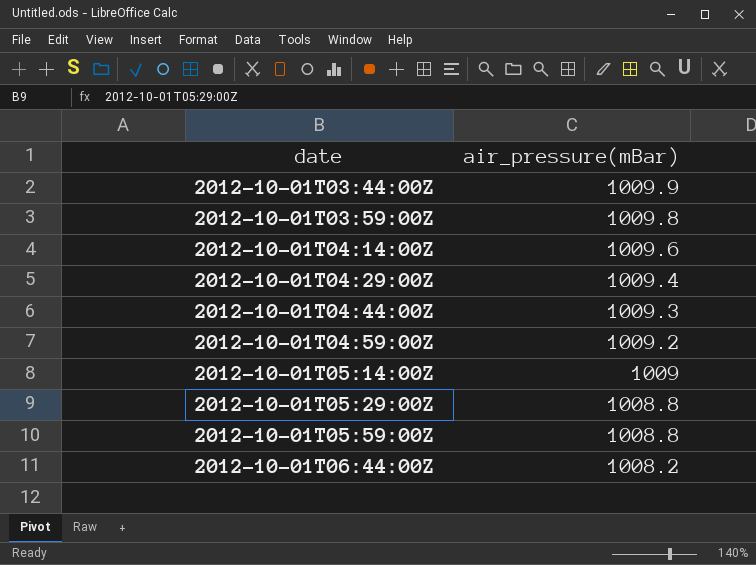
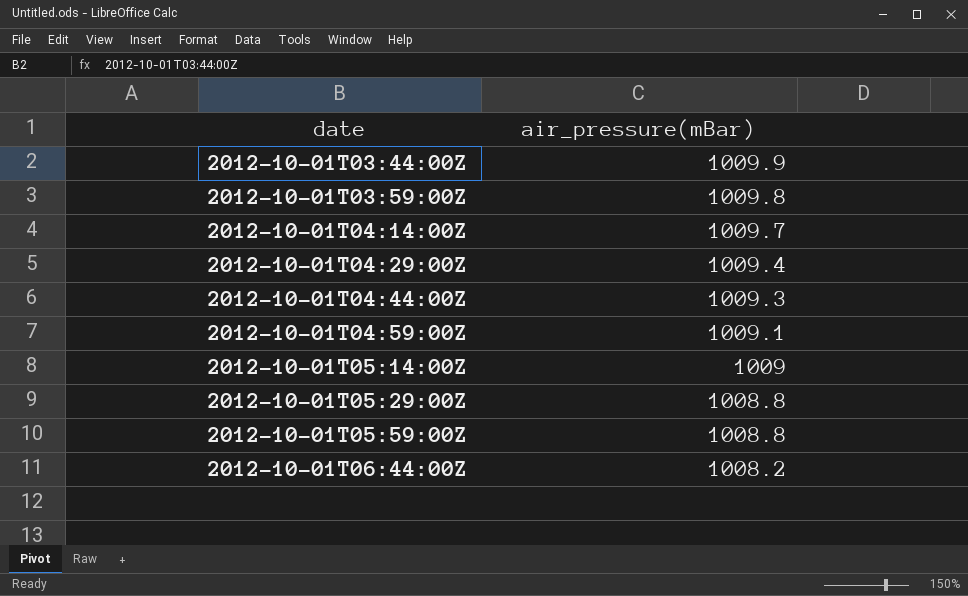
2012-10-01T04:14:00Z | air_pressure(mBar): 1009.6 -> 1009.7
2012-10-01T04:59:00Z | air_pressure(mBar): 1009.2 -> 1009.1

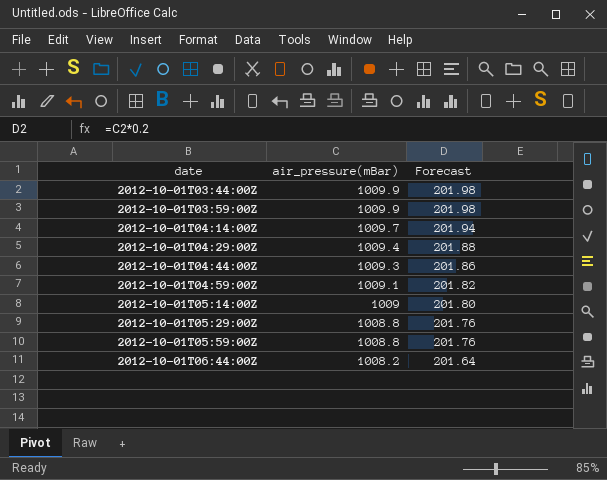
column Forecast | formula: none -> [air_pressure(mBar)] * 0.2
2012-10-01T03:59:00Z | air_pressure(mBar): 1009.8 -> 1009.9

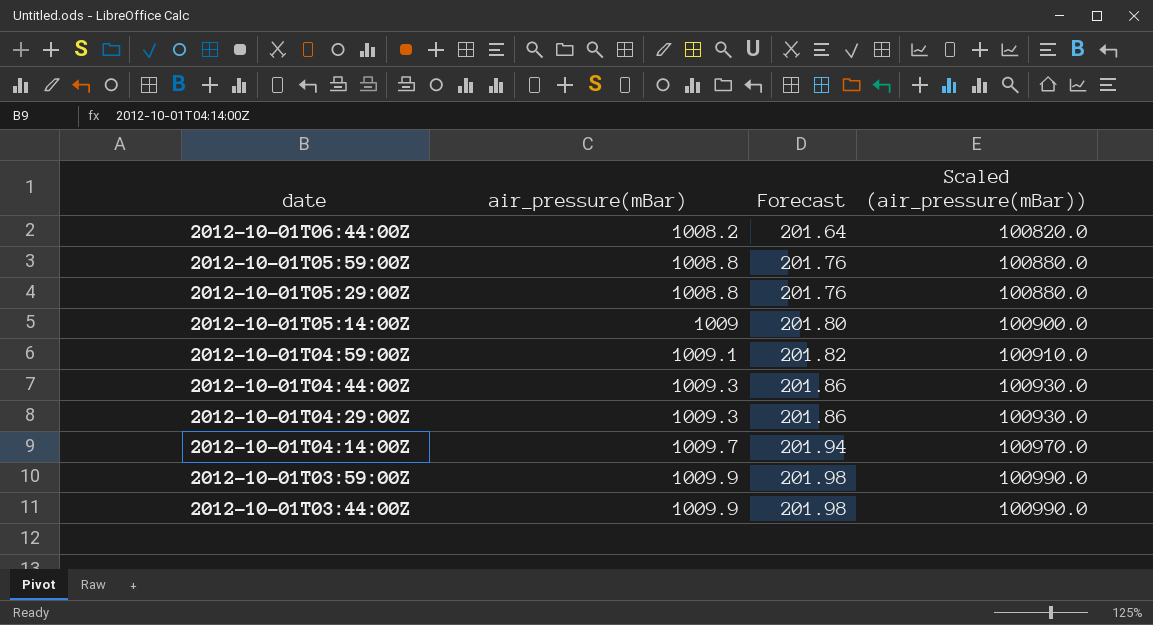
row order: date ascending -> date descending
column Scaled (air_pressure(mBar)) | formula: none -> [air_pressure(mBar)] * 100
2012-10-01T04:29:00Z | air_pressure(mBar): 1009.4 -> 1009.3
2012-10-01T04:29:00Z | Forecast: 201.88 -> 201.86

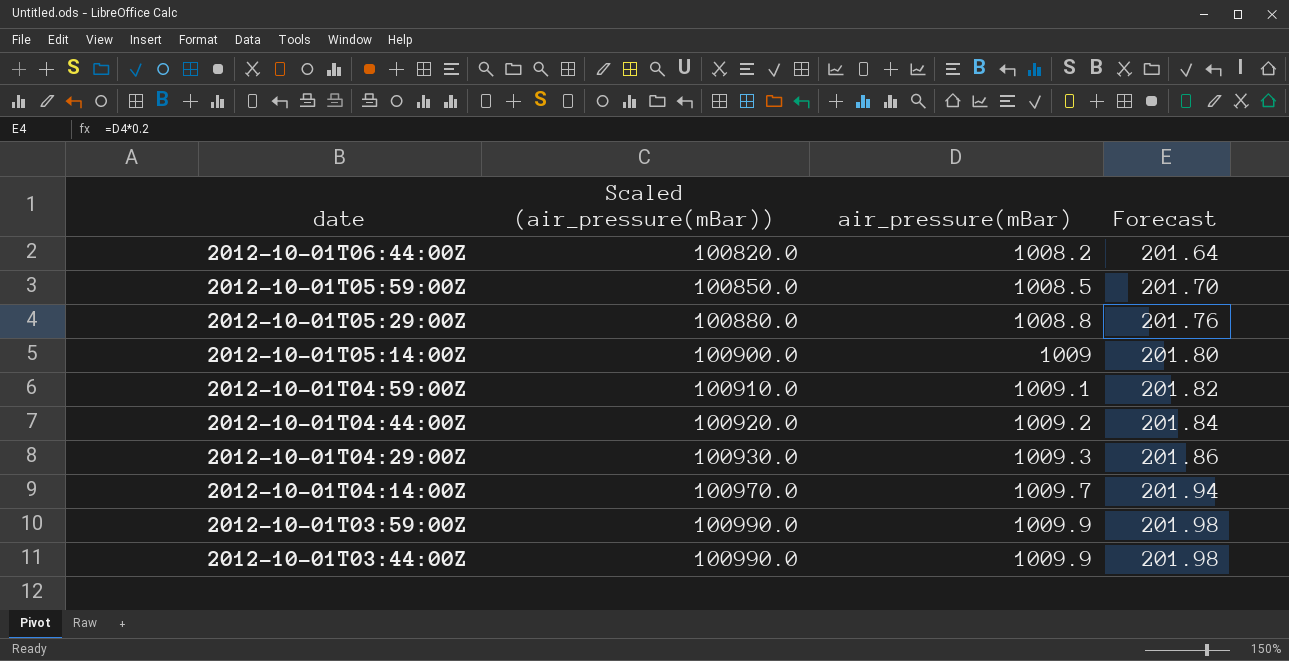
column Scaled (air_pressure(mBar)) | position: 4 -> 2
2012-10-01T05:59:00Z | Scaled (air_pressure(mBar)): 100880.0 -> 100850.0
2012-10-01T05:59:00Z | air_pressure(mBar): 1008.8 -> 1008.5
2012-10-01T05:59:00Z | Forecast: 201.76 -> 201.70
2012-10-01T04:44:00Z | Scaled (air_pressure(mBar)): 100930.0 -> 100920.0
2012-10-01T04:44:00Z | air_pressure(mBar): 1009.3 -> 1009.2
2012-10-01T04:44:00Z | Forecast: 201.86 -> 201.84

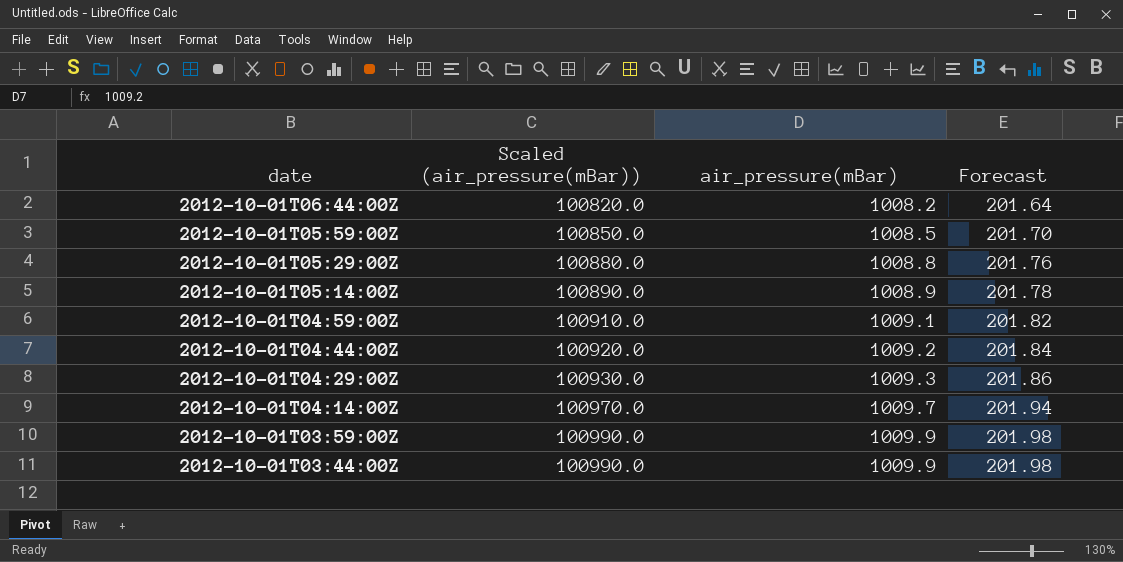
2012-10-01T05:14:00Z | Scaled (air_pressure(mBar)): 100900.0 -> 100890.0
2012-10-01T05:14:00Z | air_pressure(mBar): 1009 -> 1008.9
2012-10-01T05:14:00Z | Forecast: 201.80 -> 201.78

